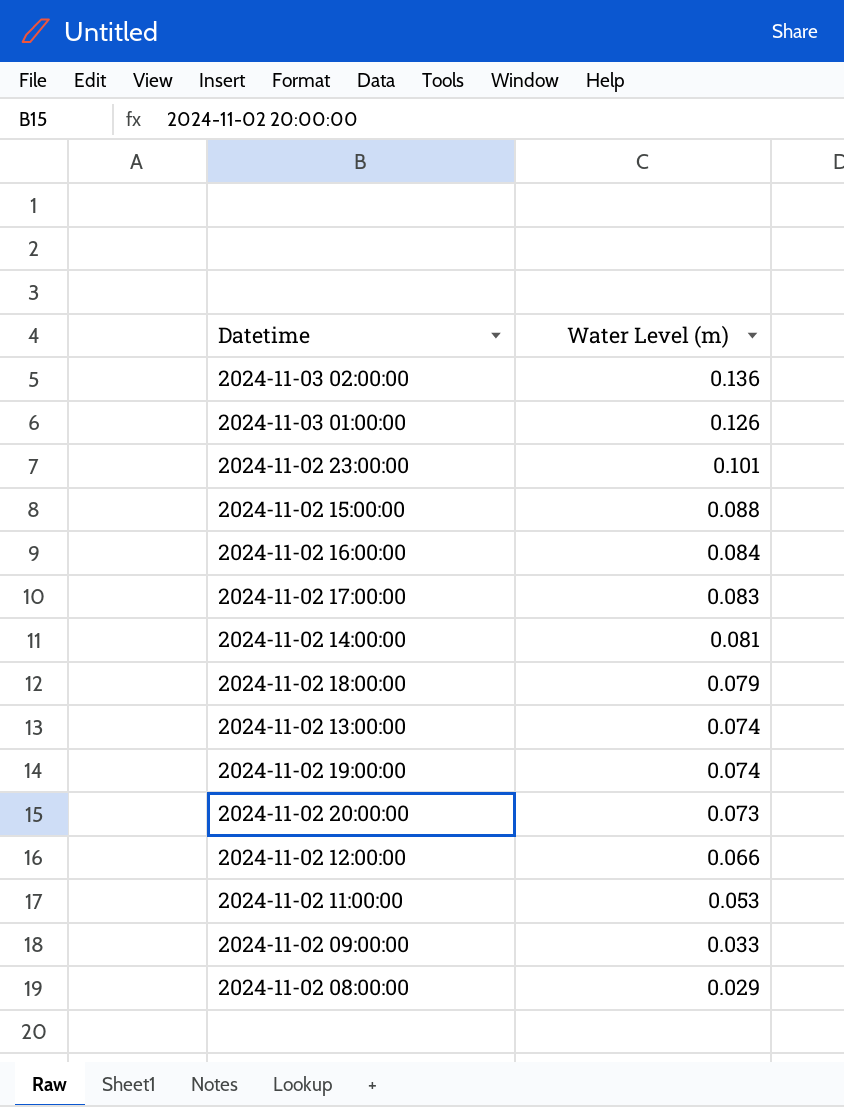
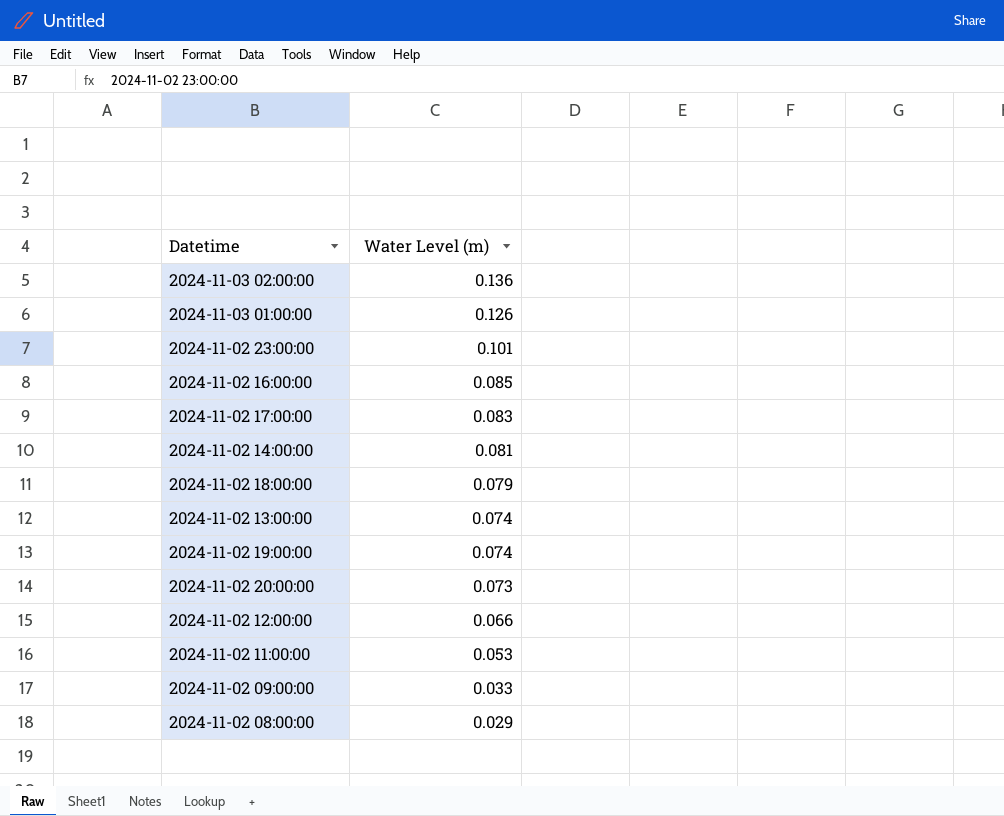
row 2024-11-02 15:00:00: 0.088 -> none
2024-11-02 16:00:00 | Water Level (m): 0.084 -> 0.085

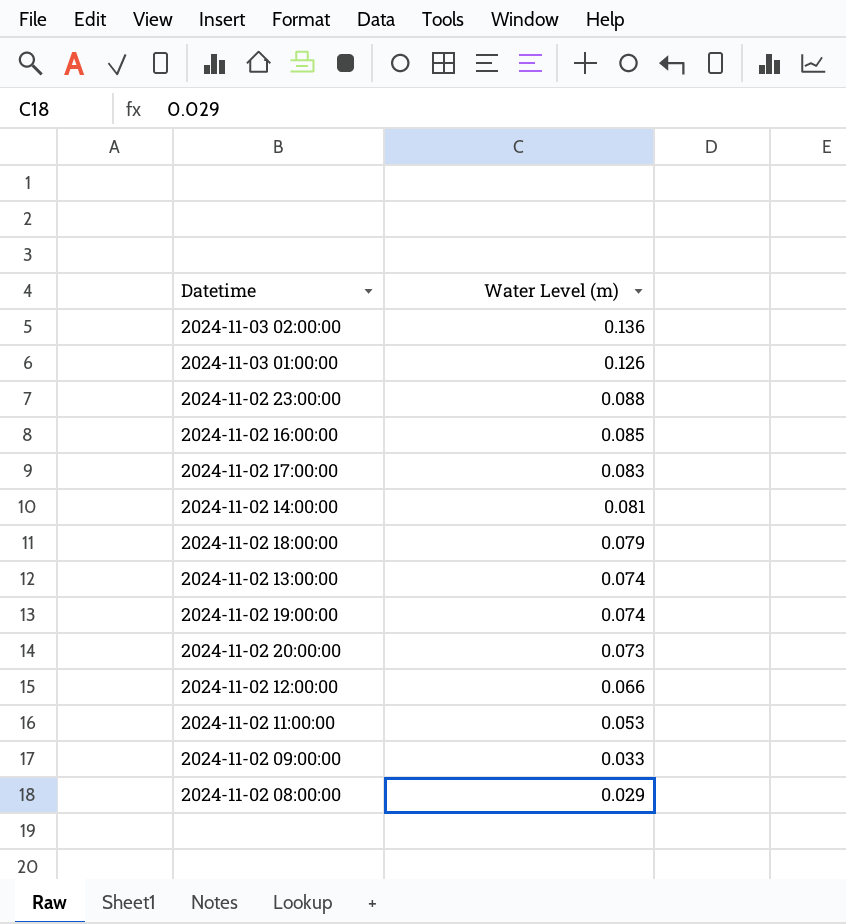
2024-11-02 23:00:00 | Water Level (m): 0.101 -> 0.088

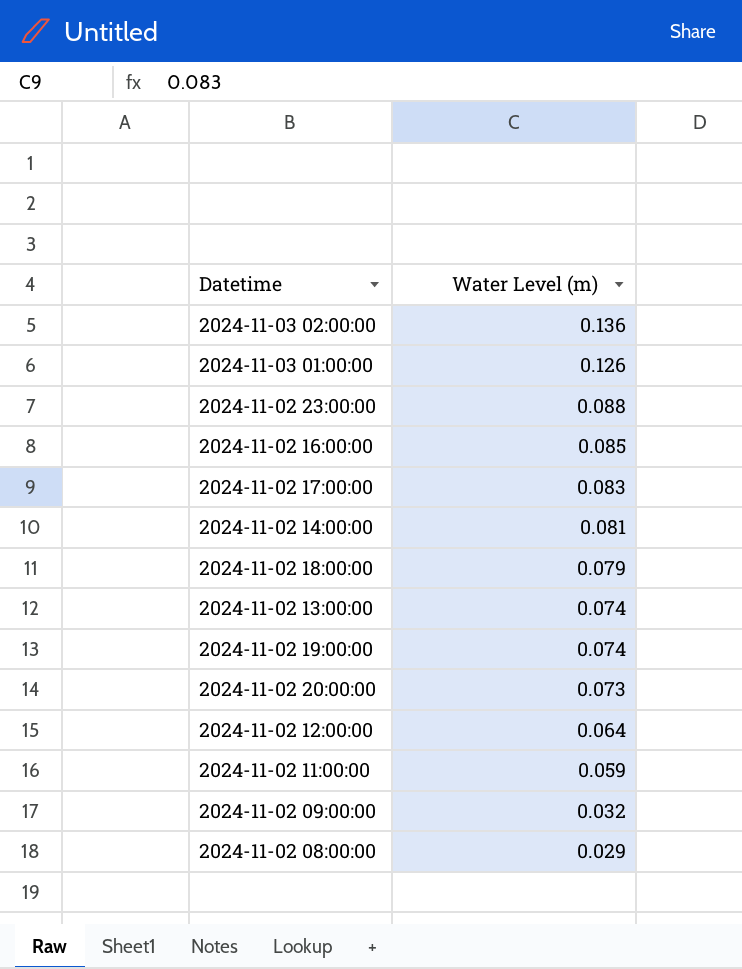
2024-11-02 12:00:00 | Water Level (m): 0.066 -> 0.064
2024-11-02 11:00:00 | Water Level (m): 0.053 -> 0.059
2024-11-02 09:00:00 | Water Level (m): 0.033 -> 0.032

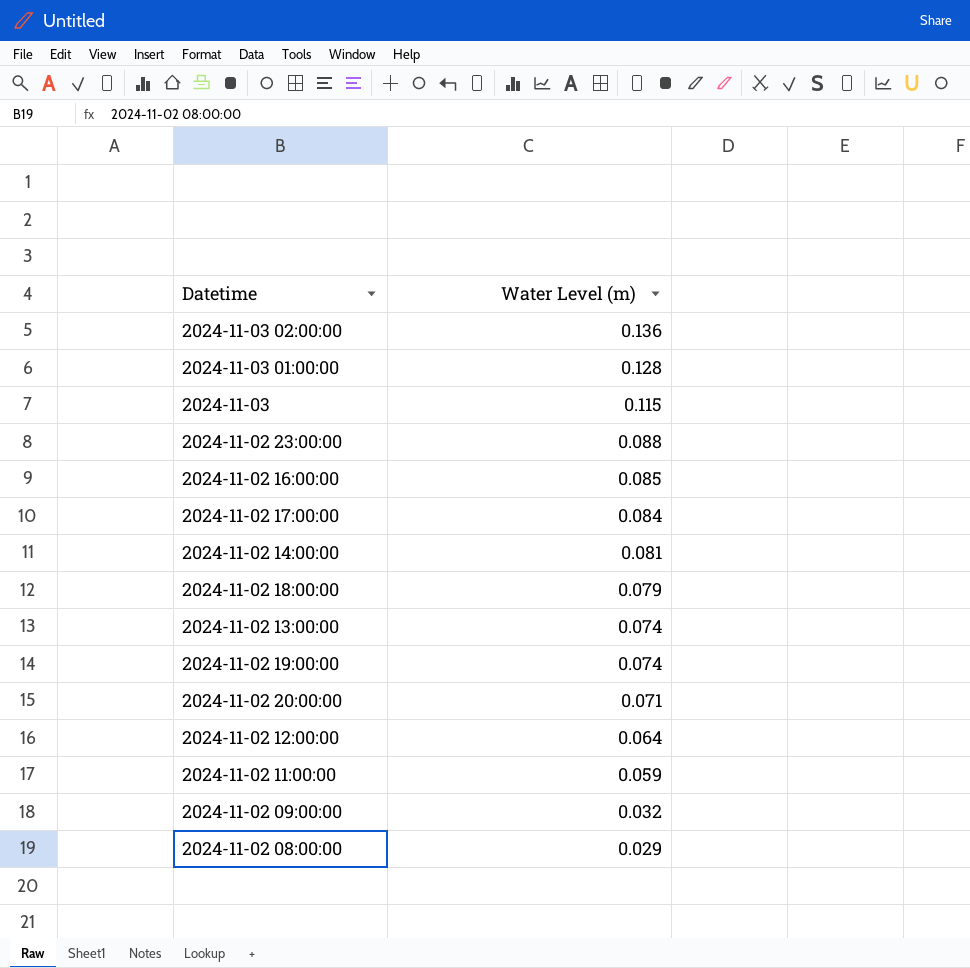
2024-11-03 01:00:00 | Water Level (m): 0.126 -> 0.128
row 2024-11-03: none -> 0.115
2024-11-02 17:00:00 | Water Level (m): 0.083 -> 0.084
2024-11-02 20:00:00 | Water Level (m): 0.073 -> 0.071

